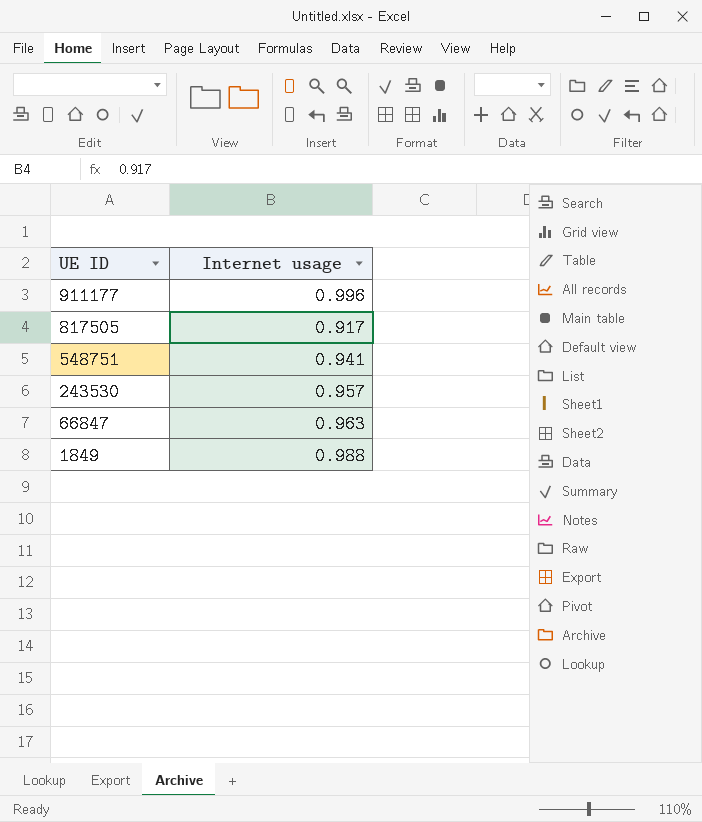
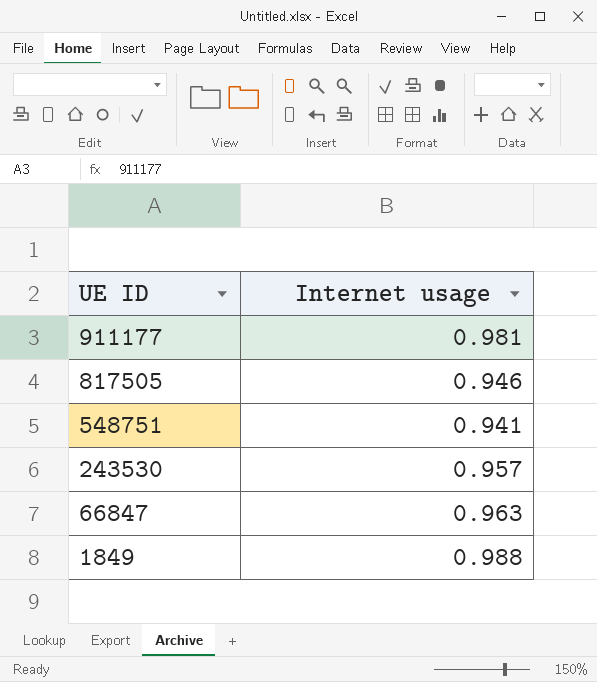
911177 | Internet usage: 0.996 -> 0.981
817505 | Internet usage: 0.917 -> 0.946

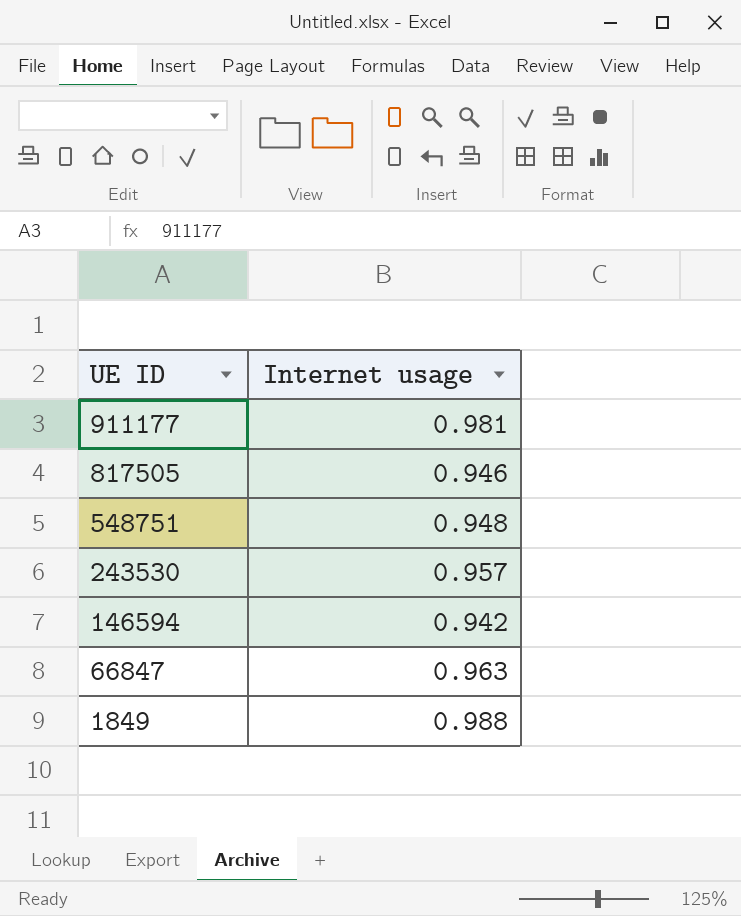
548751 | Internet usage: 0.941 -> 0.948
row 146594: none -> 0.942

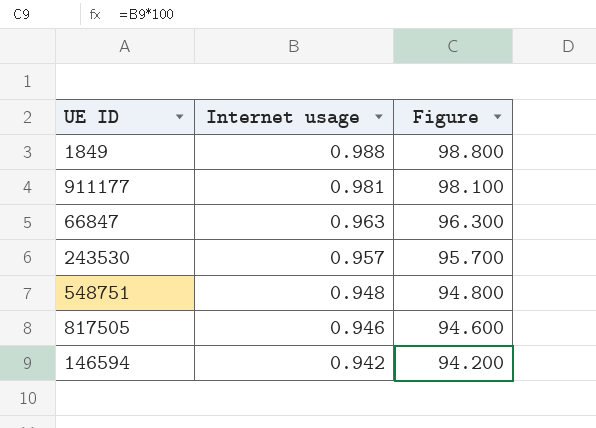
row order: UE ID descending -> Internet usage descending
column Figure | formula: none -> [Internet usage] * 100

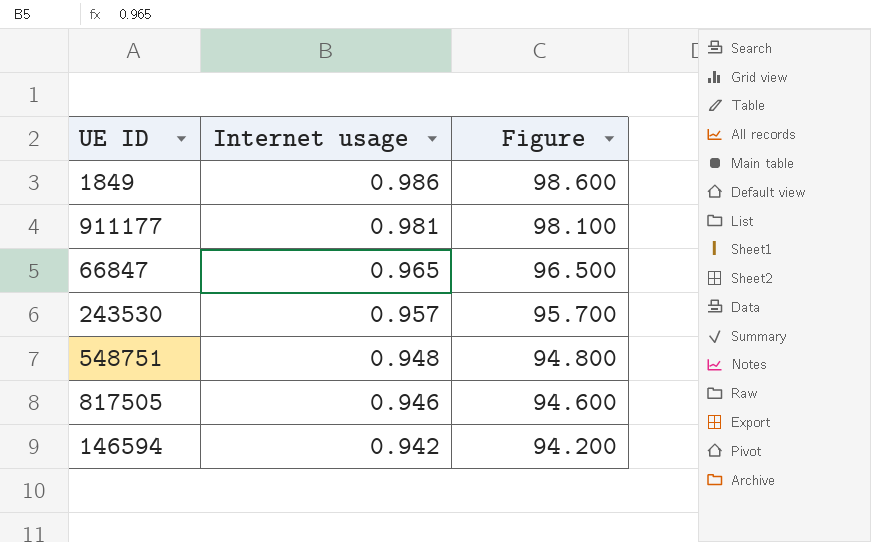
1849 | Internet usage: 0.988 -> 0.986
1849 | Figure: 98.800 -> 98.600
66847 | Internet usage: 0.963 -> 0.965
66847 | Figure: 96.300 -> 96.500

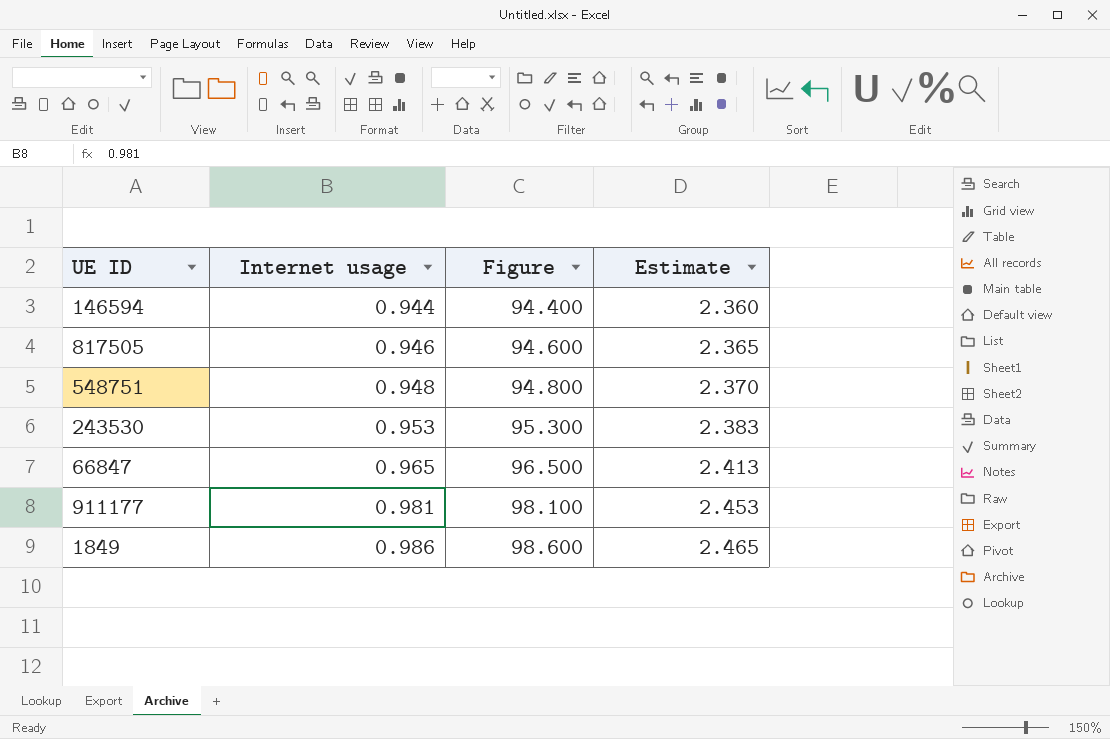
row order: Internet usage descending -> Internet usage ascending
column Estimate | formula: none -> [Internet usage] * 2.5
146594 | Internet usage: 0.942 -> 0.944
146594 | Figure: 94.200 -> 94.400
243530 | Internet usage: 0.957 -> 0.953
243530 | Figure: 95.700 -> 95.300

